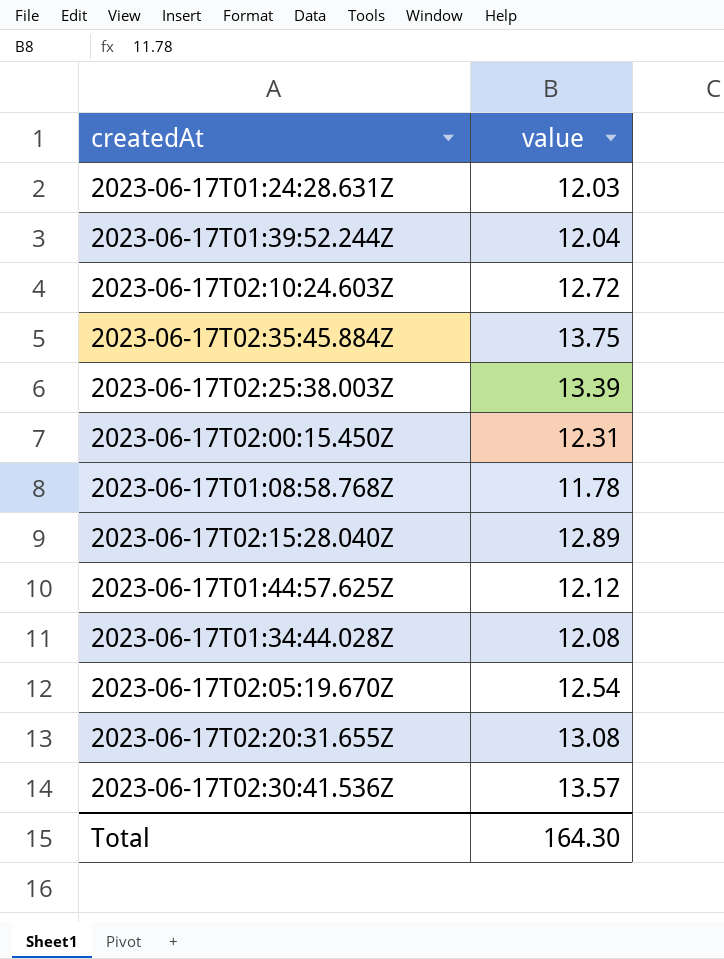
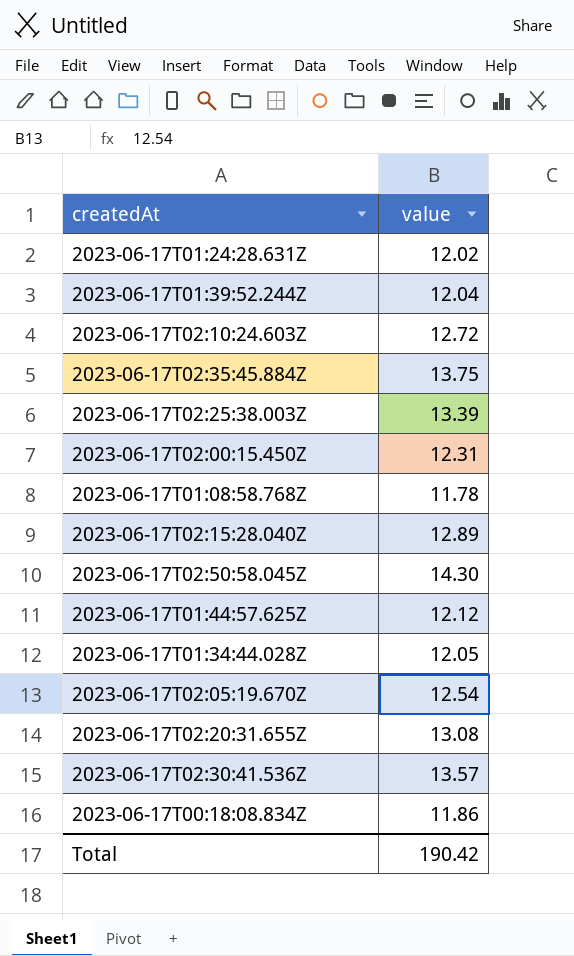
2023-06-17T01:24:28.631Z | value: 12.03 -> 12.02
row 2023-06-17T02:50:58.045Z: none -> 14.30
2023-06-17T01:34:44.028Z | value: 12.08 -> 12.05
row 2023-06-17T00:18:08.834Z: none -> 11.86
Total | value: 164.30 -> 190.42

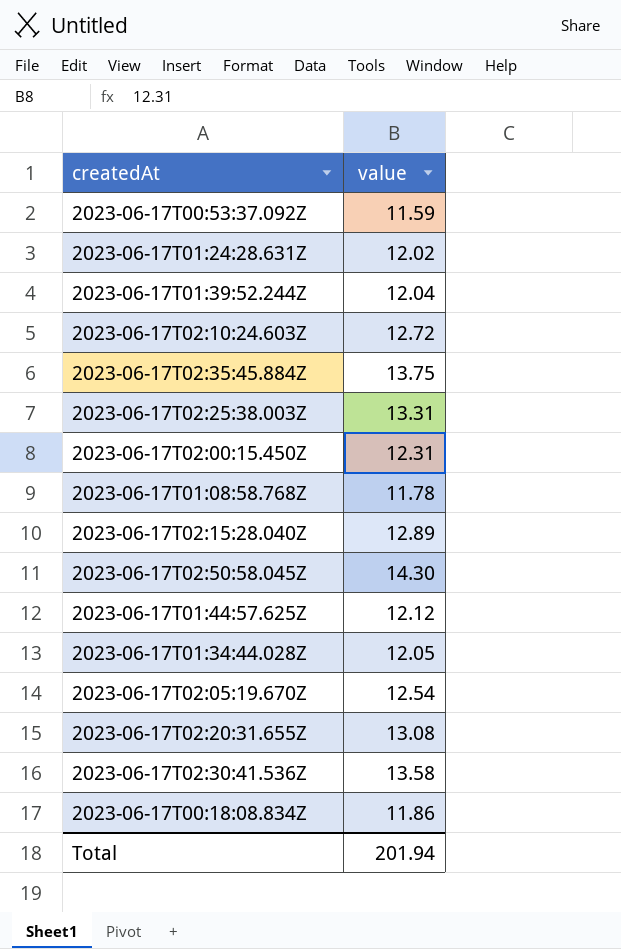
row 2023-06-17T00:53:37.092Z: none -> 11.59
2023-06-17T02:25:38.003Z | value: 13.39 -> 13.31
2023-06-17T02:30:41.536Z | value: 13.57 -> 13.58
Total | value: 190.42 -> 201.94

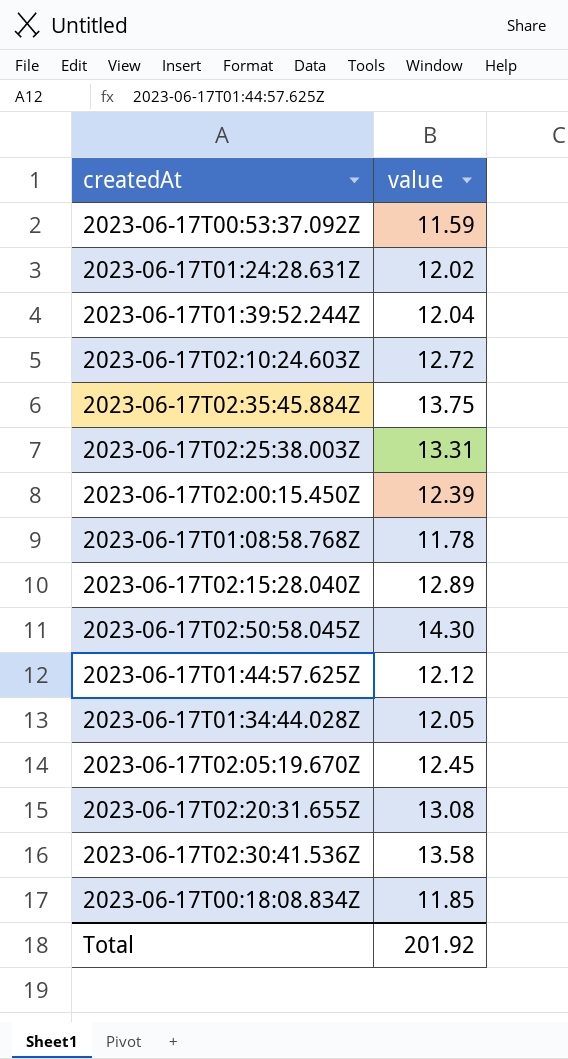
2023-06-17T02:00:15.450Z | value: 12.31 -> 12.39
2023-06-17T02:05:19.670Z | value: 12.54 -> 12.45
2023-06-17T00:18:08.834Z | value: 11.86 -> 11.85
Total | value: 201.94 -> 201.92

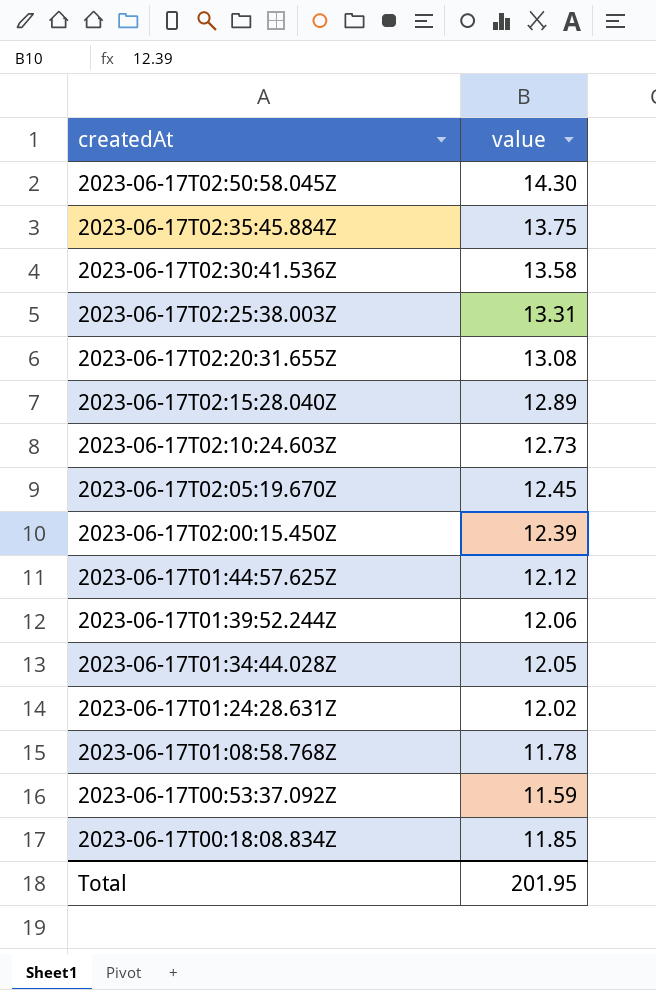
row order: none -> createdAt descending
2023-06-17T02:10:24.603Z | value: 12.72 -> 12.73
2023-06-17T01:39:52.244Z | value: 12.04 -> 12.06
Total | value: 201.92 -> 201.95

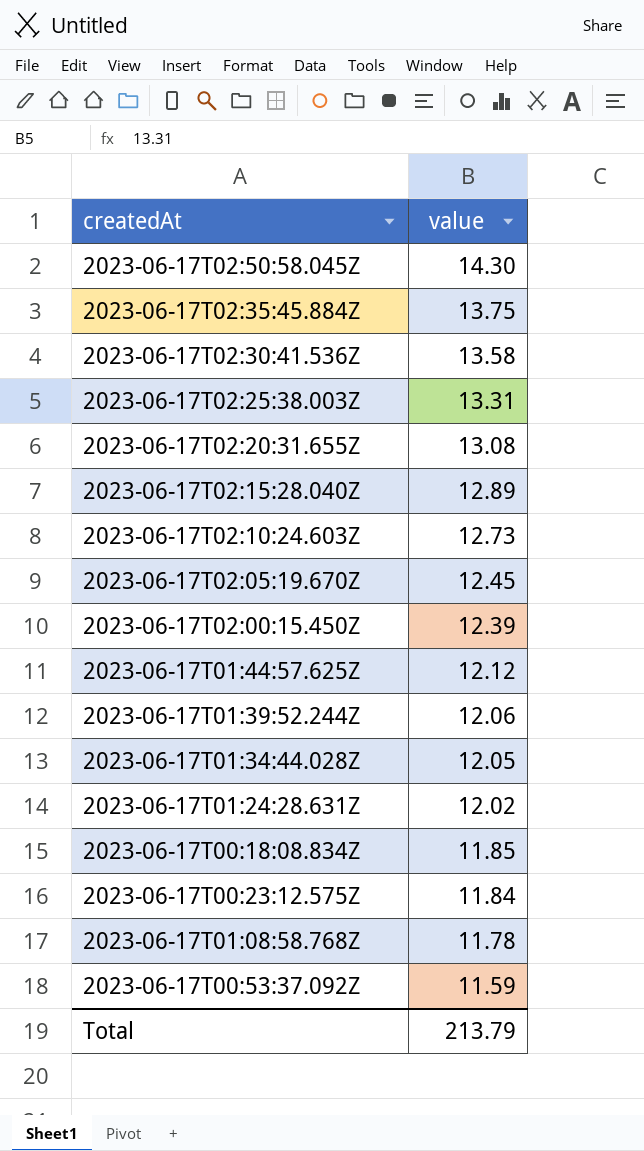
row order: createdAt descending -> value descending
row 2023-06-17T00:23:12.575Z: none -> 11.84
Total | value: 201.95 -> 213.79

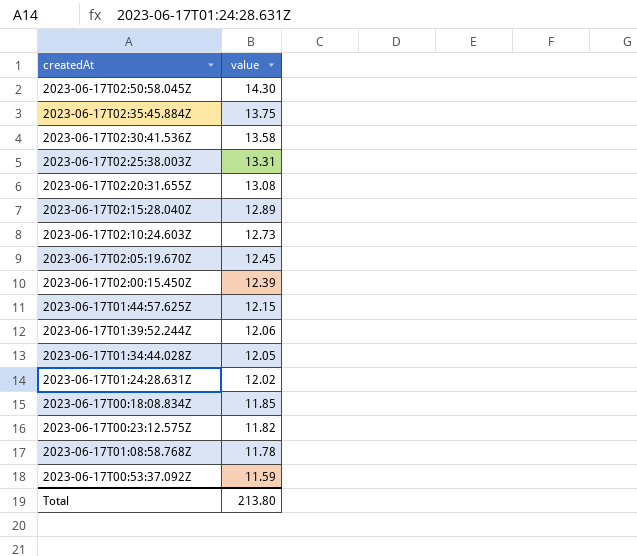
2023-06-17T01:44:57.625Z | value: 12.12 -> 12.15
2023-06-17T00:23:12.575Z | value: 11.84 -> 11.82
Total | value: 213.79 -> 213.80

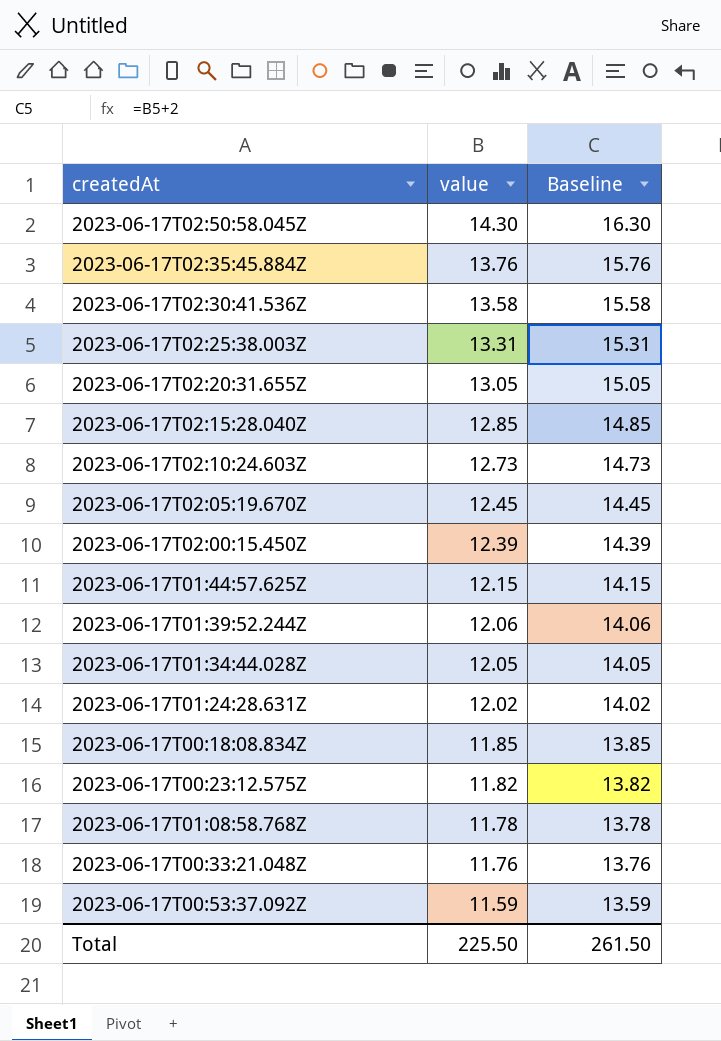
column Baseline | formula: none -> [value] + 2
2023-06-17T02:35:45.884Z | value: 13.75 -> 13.76
2023-06-17T02:20:31.655Z | value: 13.08 -> 13.05
2023-06-17T02:15:28.040Z | value: 12.89 -> 12.85
row 2023-06-17T00:33:21.048Z: none -> 11.76 | 13.76
Total | value: 213.80 -> 225.50

